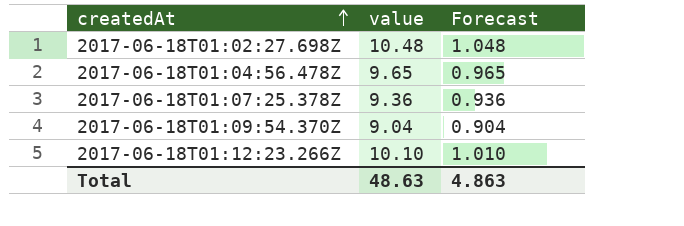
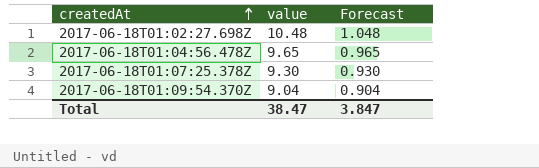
row 2017-06-18T01:12:23.266Z: 10.10 | 1.010 -> none
2017-06-18T01:07:25.378Z | value: 9.36 -> 9.30
2017-06-18T01:07:25.378Z | Forecast: 0.936 -> 0.930
Total | value: 48.63 -> 38.47
Total | Forecast: 4.863 -> 3.847

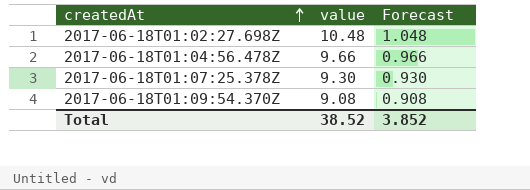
2017-06-18T01:04:56.478Z | value: 9.65 -> 9.66
2017-06-18T01:04:56.478Z | Forecast: 0.965 -> 0.966
2017-06-18T01:09:54.370Z | value: 9.04 -> 9.08
2017-06-18T01:09:54.370Z | Forecast: 0.904 -> 0.908
Total | value: 38.47 -> 38.52
Total | Forecast: 3.847 -> 3.852

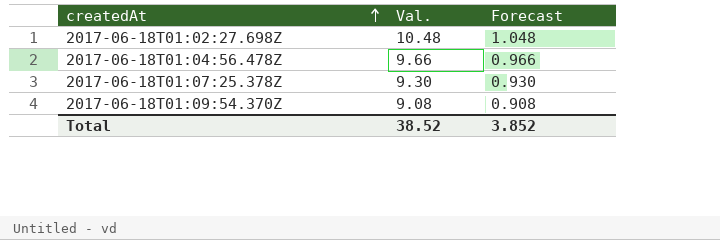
column name: value -> Val.

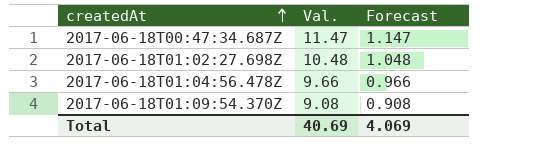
row 2017-06-18T01:07:25.378Z: 9.30 | 0.930 -> none
row 2017-06-18T00:47:34.687Z: none -> 11.47 | 1.147
Total | Val.: 38.52 -> 40.69
Total | Forecast: 3.852 -> 4.069

